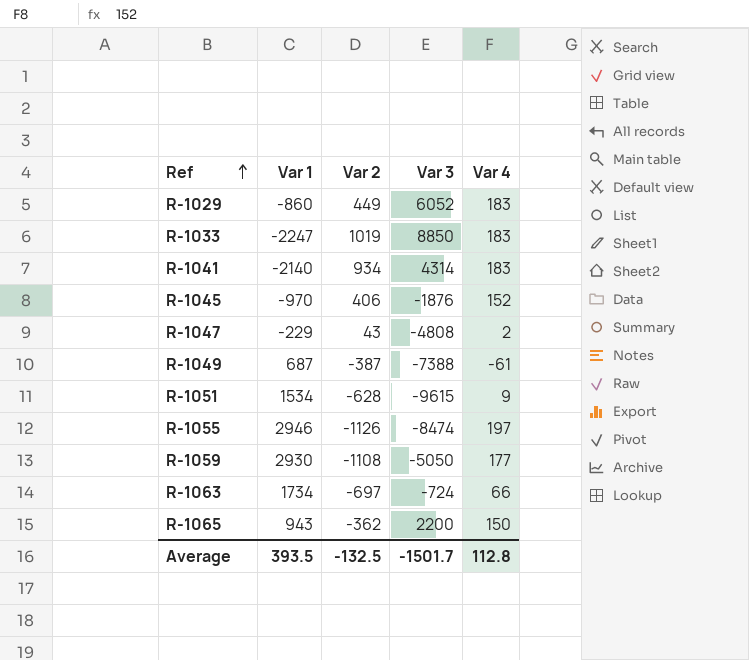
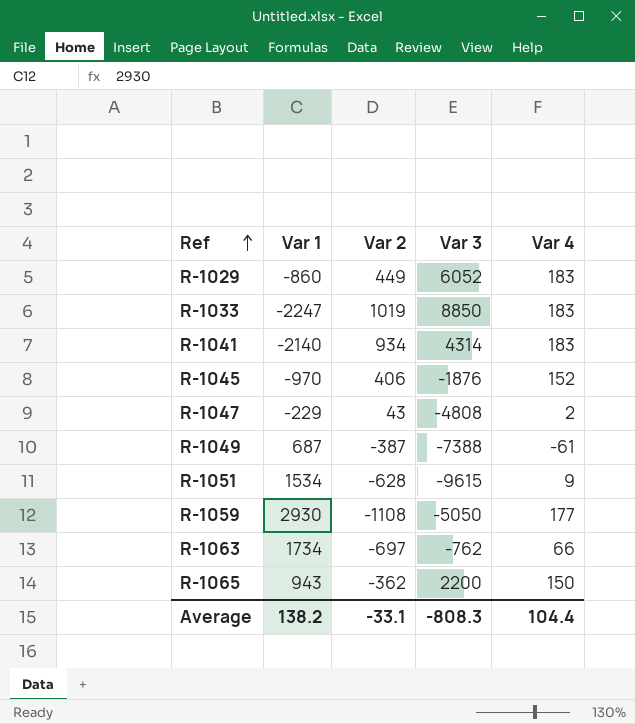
row R-1055: 2946 | -1126 | -8474 | 197 -> none
R-1063 | Var 3: -724 -> -762
Average | Var 1: 393.5 -> 138.2
Average | Var 2: -132.5 -> -33.1
Average | Var 3: -1501.7 -> -808.3
Average | Var 4: 112.8 -> 104.4

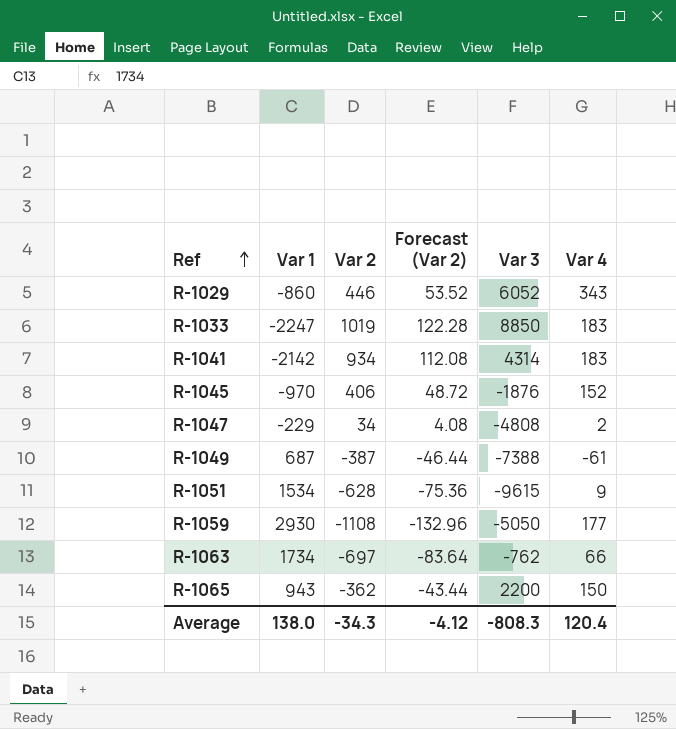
column Forecast (Var 2) | formula: none -> [Var 2] * 0.12
R-1029 | Var 2: 449 -> 446
R-1029 | Var 4: 183 -> 343
R-1041 | Var 1: -2140 -> -2142
R-1047 | Var 2: 43 -> 34
Average | Var 1: 138.2 -> 138.0
Average | Var 2: -33.1 -> -34.3
Average | Var 4: 104.4 -> 120.4

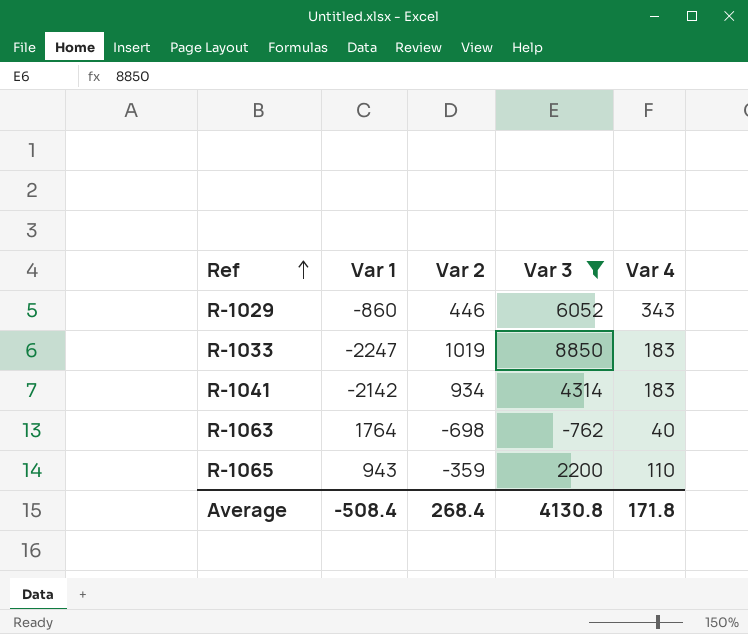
filter: none -> Var 3 >= -762
column Forecast (Var 2) | formula: [Var 2] * 0.12 -> none
R-1063 | Var 1: 1734 -> 1764
R-1063 | Var 2: -697 -> -698
R-1063 | Var 4: 66 -> 40
R-1065 | Var 2: -362 -> -359
R-1065 | Var 4: 150 -> 110
Average | Var 1: 138.0 -> -508.4
Average | Var 2: -34.3 -> 268.4
Average | Var 3: -808.3 -> 4130.8
Average | Var 4: 120.4 -> 171.8

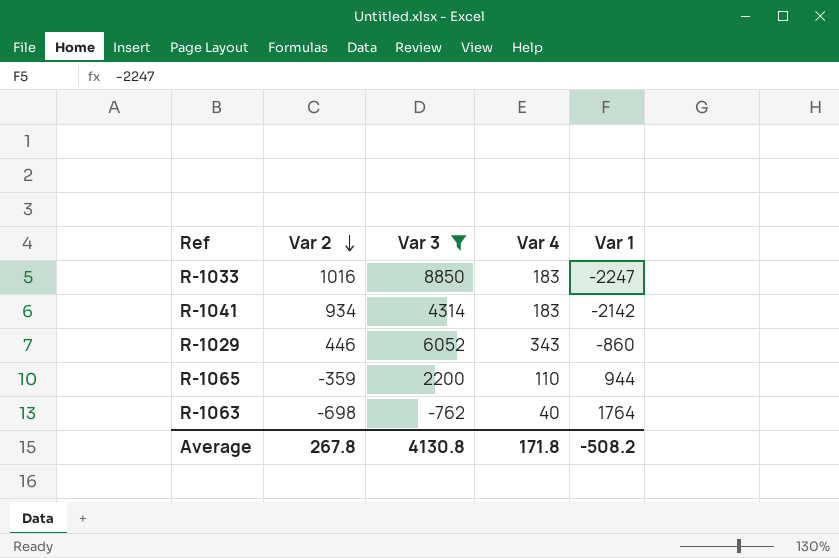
row order: Ref ascending -> Var 2 descending
column Var 1 | position: 2 -> 5
R-1033 | Var 2: 1019 -> 1016
R-1065 | Var 1: 943 -> 944
Average | Var 2: 268.4 -> 267.8
Average | Var 1: -508.4 -> -508.2

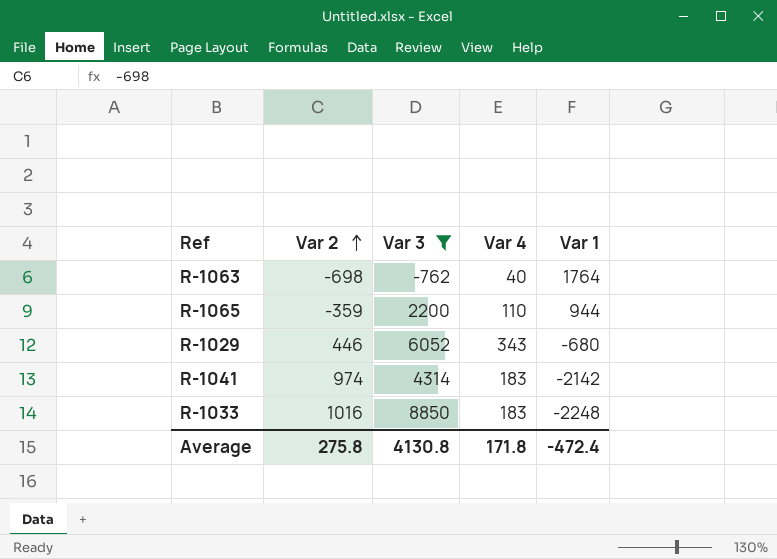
row order: Var 2 descending -> Var 2 ascending
R-1029 | Var 1: -860 -> -680
R-1041 | Var 2: 934 -> 974
R-1033 | Var 1: -2247 -> -2248
Average | Var 2: 267.8 -> 275.8
Average | Var 1: -508.2 -> -472.4

